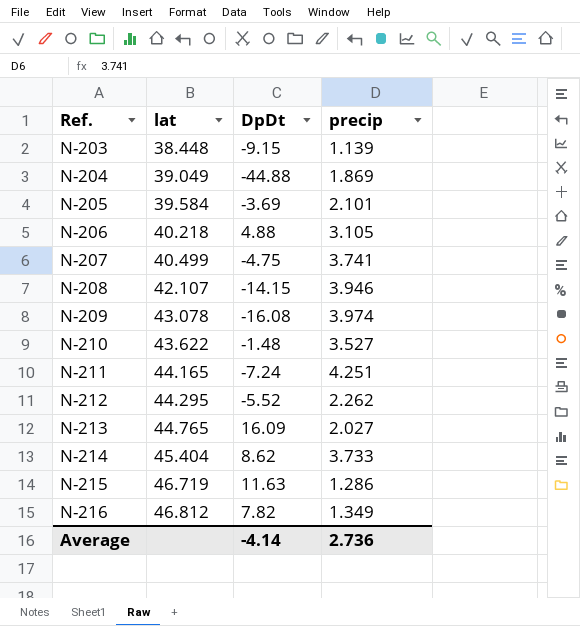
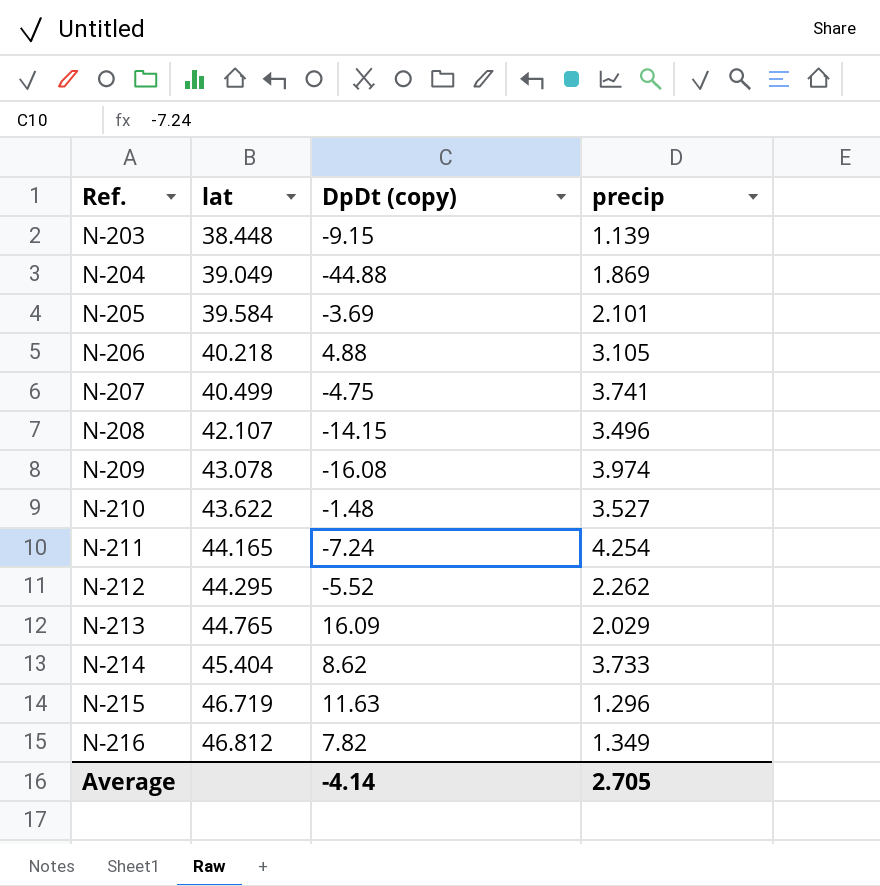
column name: DpDt -> DpDt (copy)
N-208 | precip: 3.946 -> 3.496
N-211 | precip: 4.251 -> 4.254
N-213 | precip: 2.027 -> 2.029
N-215 | precip: 1.286 -> 1.296
Average | precip: 2.736 -> 2.705

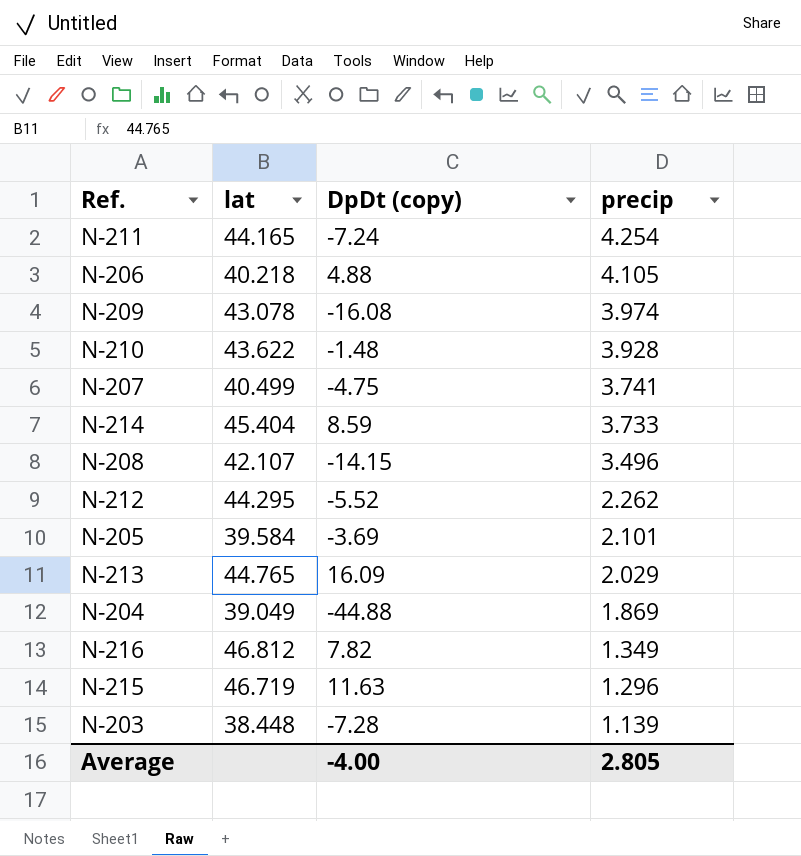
row order: Ref. ascending -> precip descending
N-206 | precip: 3.105 -> 4.105
N-210 | precip: 3.527 -> 3.928
N-214 | DpDt (copy): 8.62 -> 8.59
N-203 | DpDt (copy): -9.15 -> -7.28
Average | DpDt (copy): -4.14 -> -4.00
Average | precip: 2.705 -> 2.805

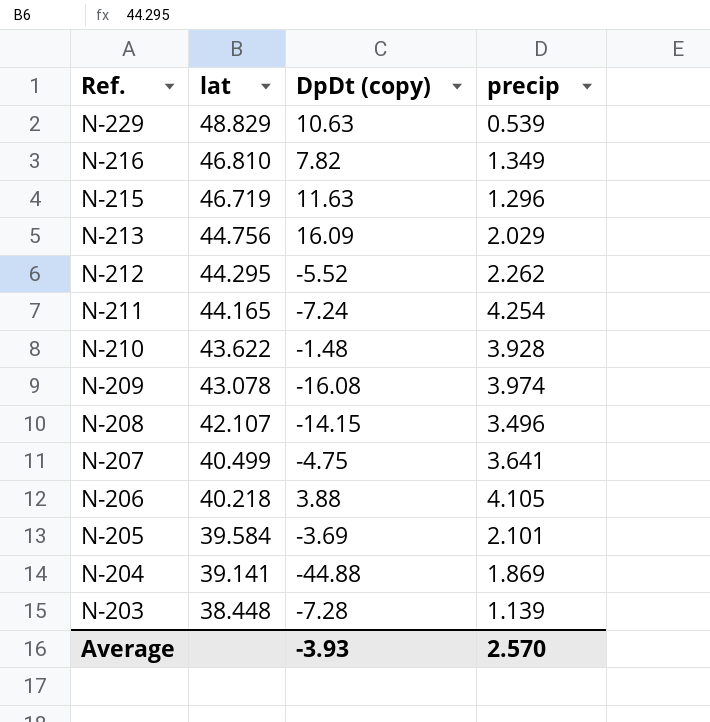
row order: precip descending -> Ref. descending
row N-214: 45.404 | 8.59 | 3.733 -> none
row N-229: none -> 48.829 | 10.63 | 0.539
N-216 | lat: 46.812 -> 46.810
N-213 | lat: 44.765 -> 44.756
N-207 | precip: 3.741 -> 3.641
N-206 | DpDt (copy): 4.88 -> 3.88
N-204 | lat: 39.049 -> 39.141
Average | DpDt (copy): -4.00 -> -3.93
Average | precip: 2.805 -> 2.570

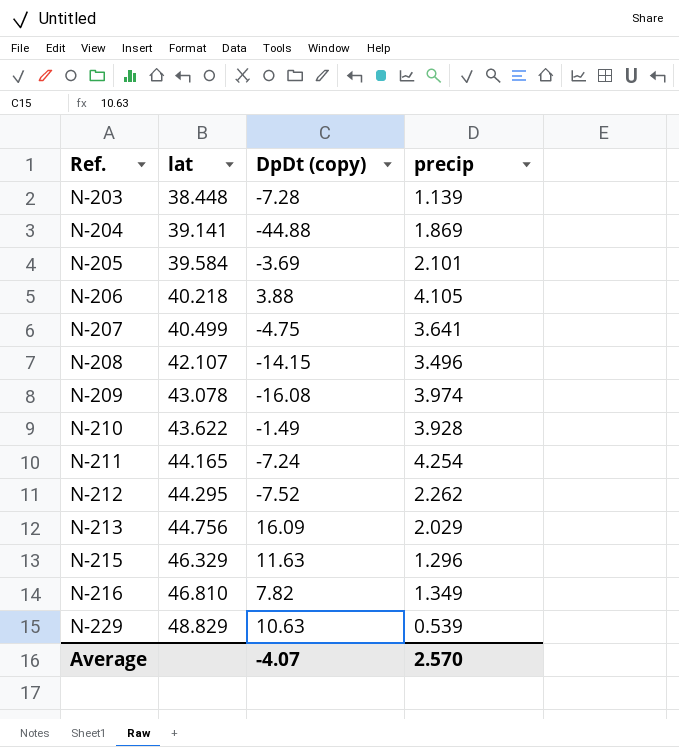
row order: Ref. descending -> Ref. ascending
N-210 | DpDt (copy): -1.48 -> -1.49
N-212 | DpDt (copy): -5.52 -> -7.52
N-215 | lat: 46.719 -> 46.329
Average | DpDt (copy): -3.93 -> -4.07

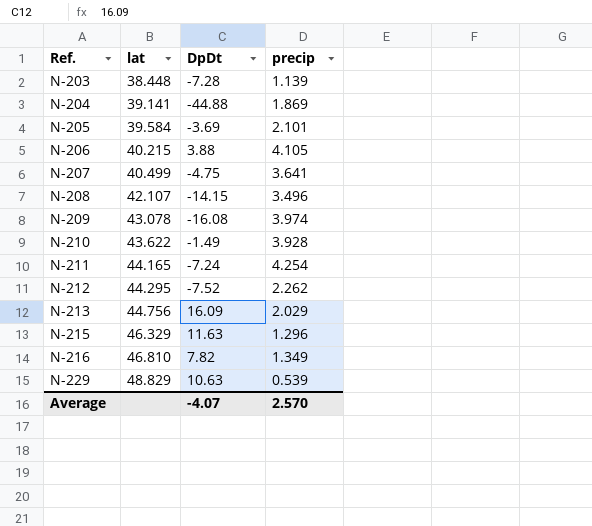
column name: DpDt (copy) -> DpDt
N-206 | lat: 40.218 -> 40.215

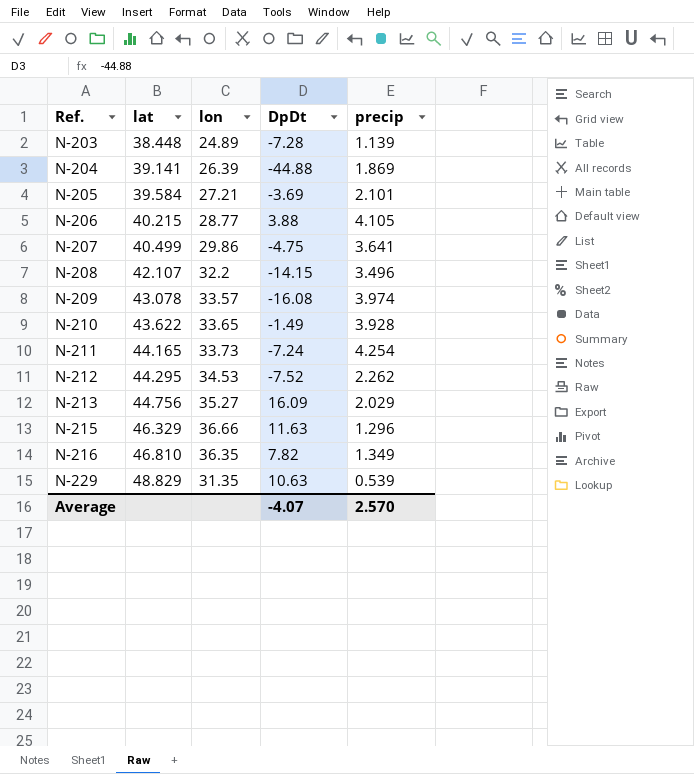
column lon | position: none -> 3

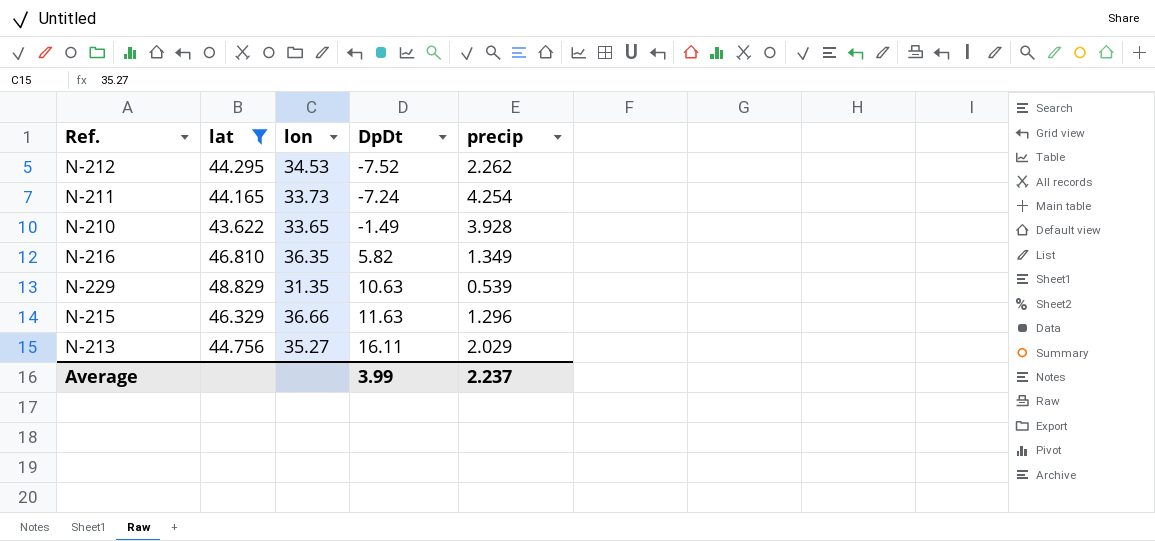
filter: none -> lat >= 43.622
row order: Ref. ascending -> DpDt ascending
N-216 | DpDt: 7.82 -> 5.82
N-213 | DpDt: 16.09 -> 16.11
Average | DpDt: -4.07 -> 3.99
Average | precip: 2.570 -> 2.237

